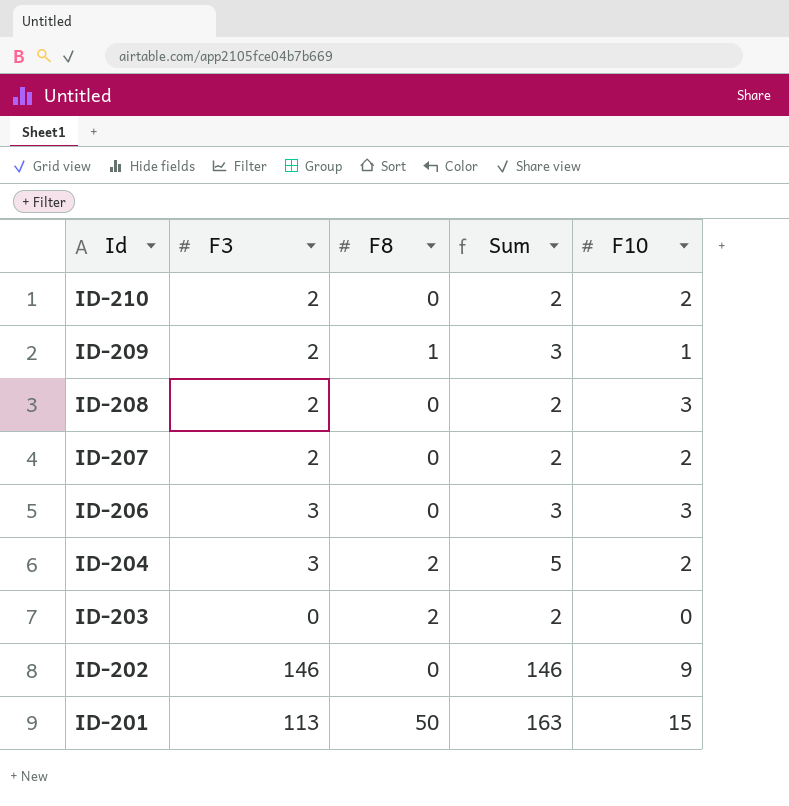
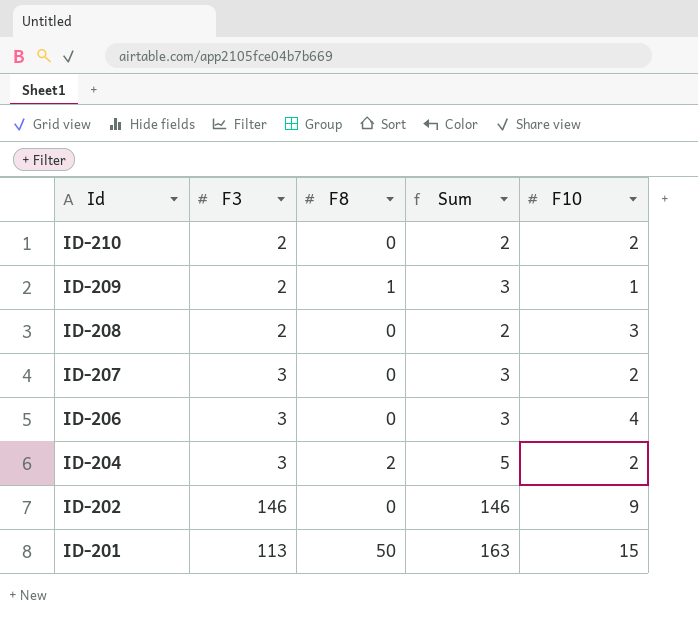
row ID-203: 0 | 2 | 2 | 0 -> none
ID-207 | F3: 2 -> 3
ID-207 | Sum: 2 -> 3
ID-206 | F10: 3 -> 4

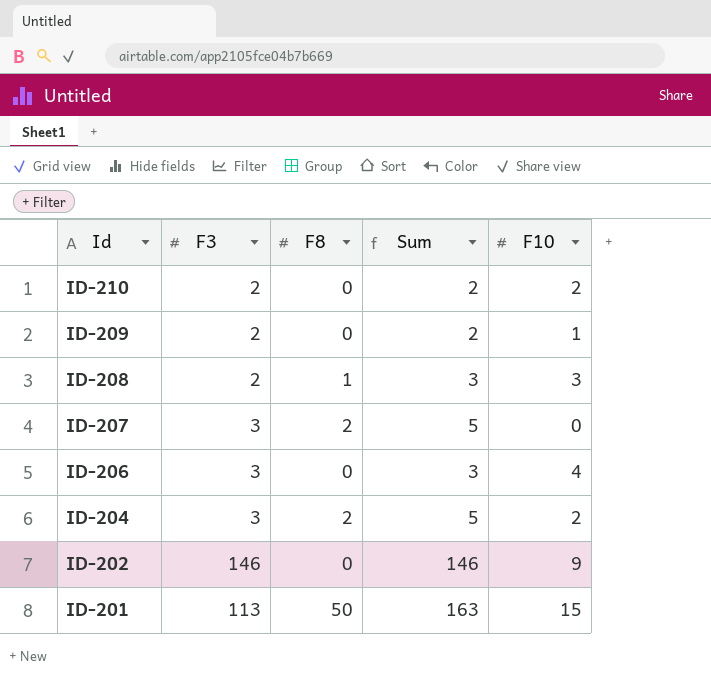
ID-209 | F8: 1 -> 0
ID-209 | Sum: 3 -> 2
ID-208 | F8: 0 -> 1
ID-208 | Sum: 2 -> 3
ID-207 | F8: 0 -> 2
ID-207 | Sum: 3 -> 5
ID-207 | F10: 2 -> 0

